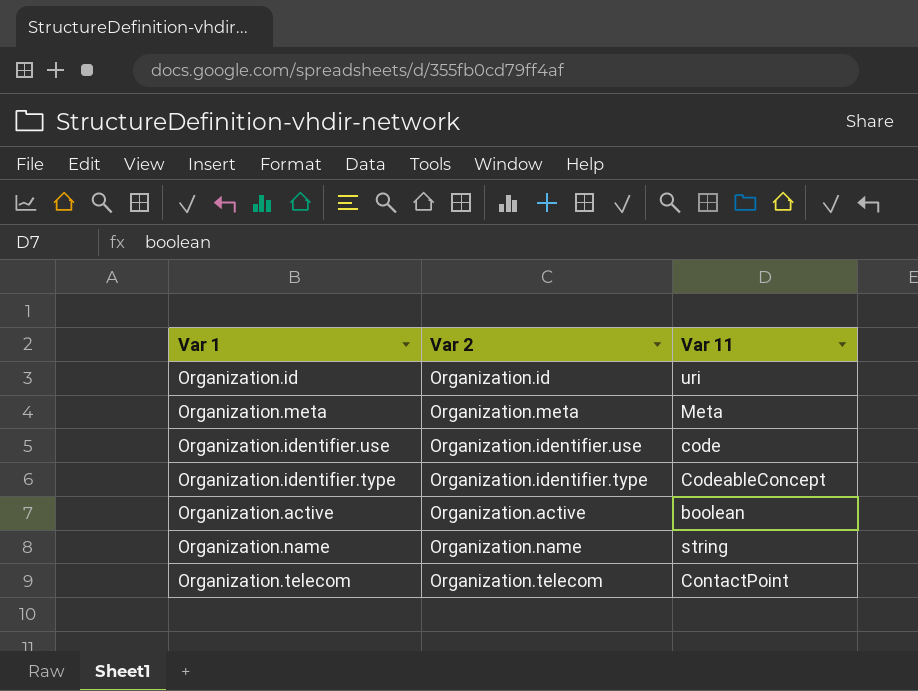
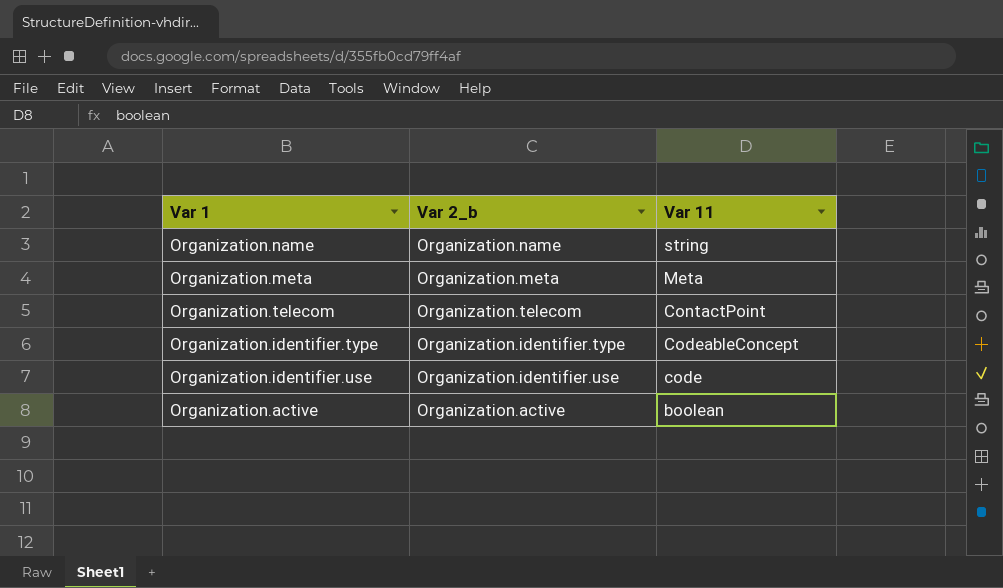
row order: none -> Var 11 descending
column name: Var 2 -> Var 2_b
row Organization.id: Organization.id | uri -> none

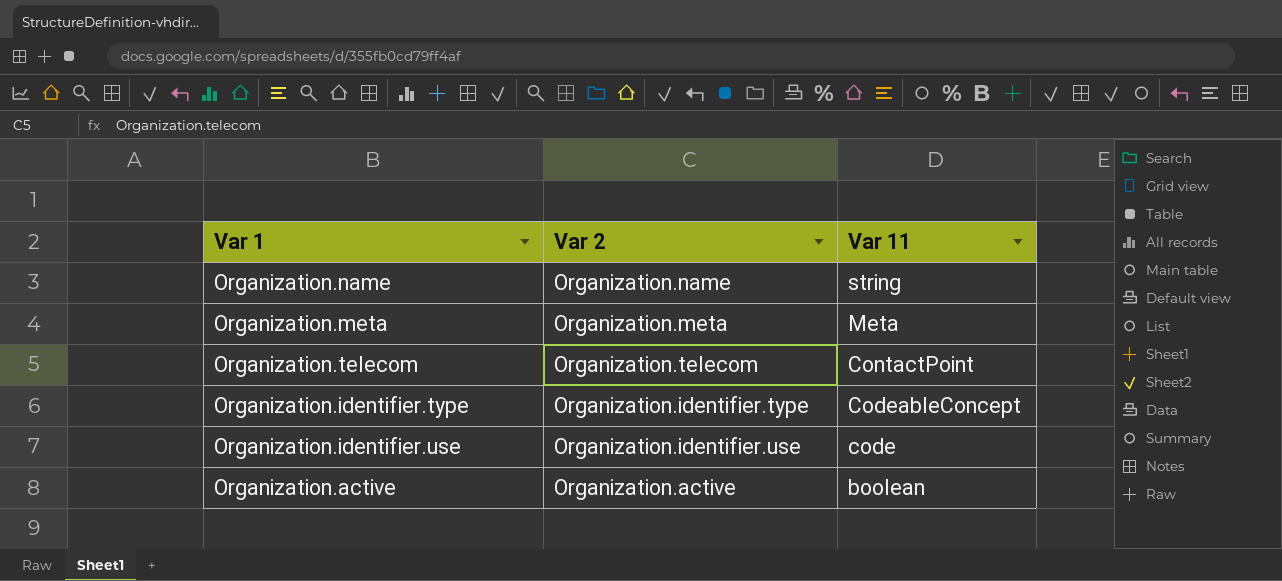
column name: Var 2_b -> Var 2

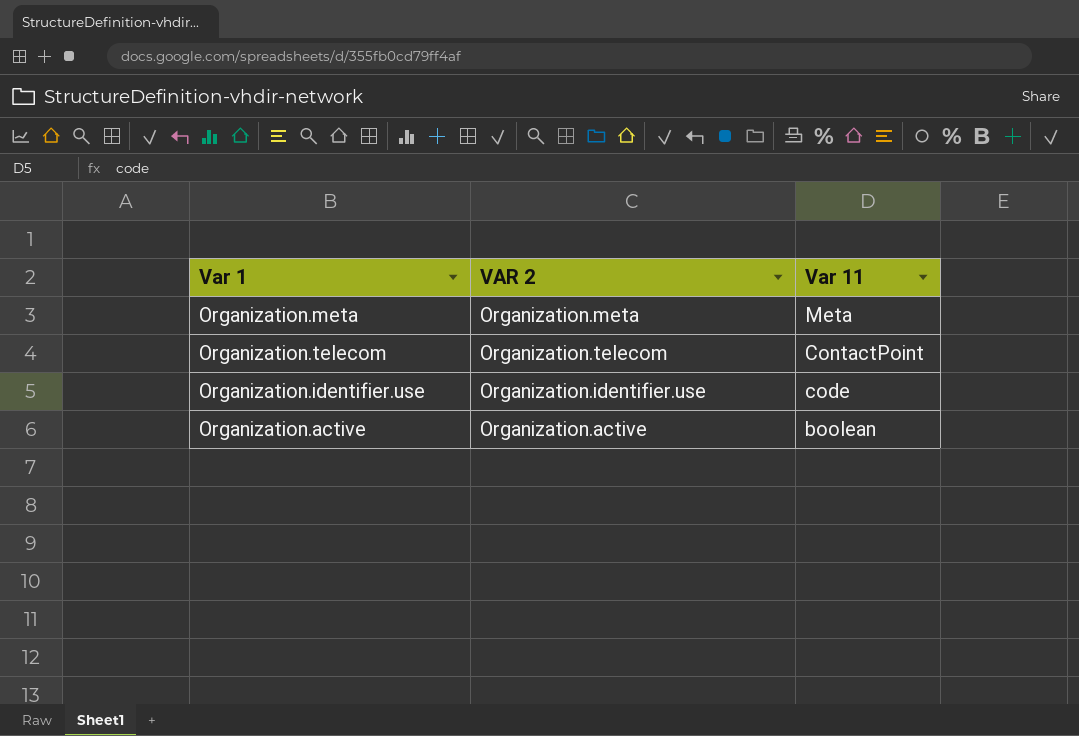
column name: Var 2 -> VAR 2
row Organization.name: Organization.name | string -> none
row Organization.identifier.type: Organization.identifier.type | CodeableConcept -> none

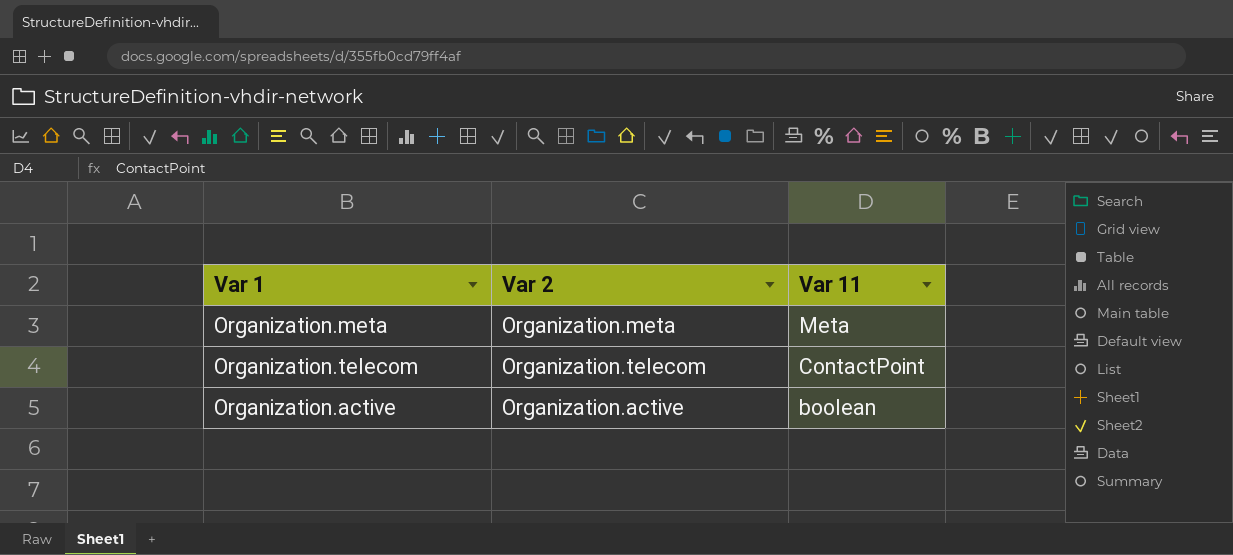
column name: VAR 2 -> Var 2
row Organization.identifier.use: Organization.identifier.use | code -> none

